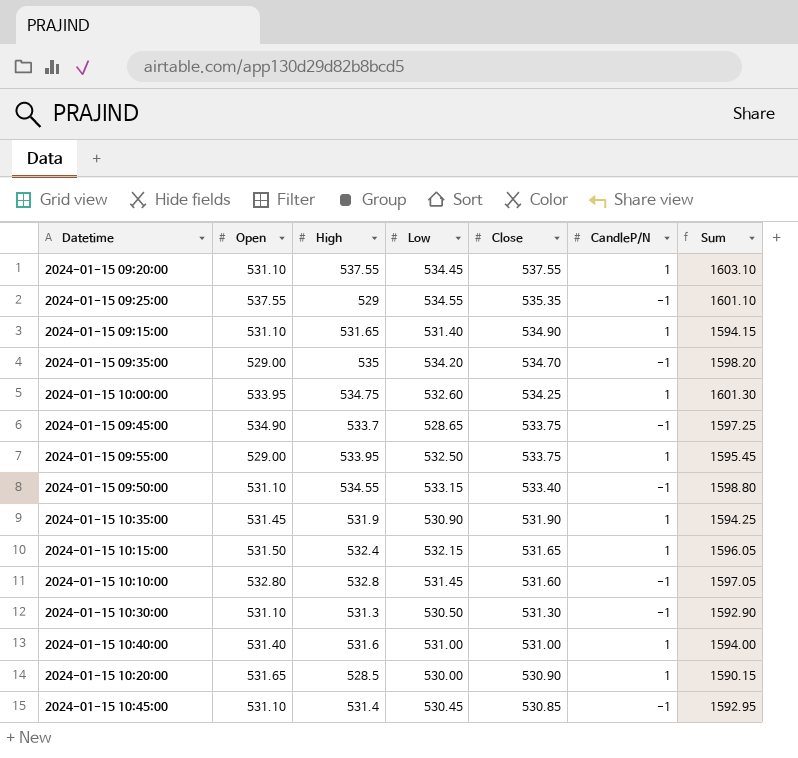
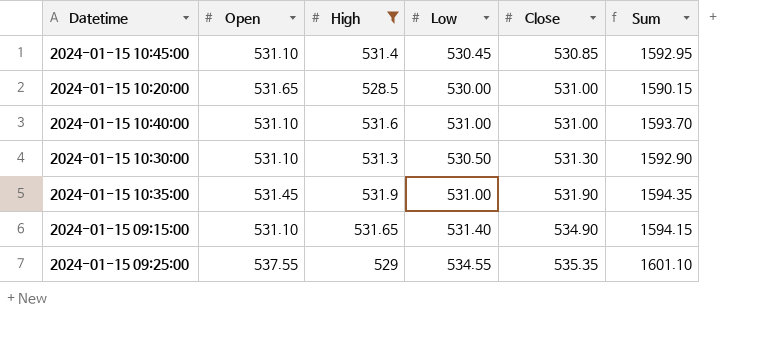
filter: none -> High <= 531.9
row order: Close descending -> Close ascending
column CandleP/N | position: 6 -> none
2024-01-15 10:20:00 | Close: 530.90 -> 531.00
2024-01-15 10:40:00 | Open: 531.40 -> 531.10
2024-01-15 10:40:00 | Sum: 1594.00 -> 1593.70
2024-01-15 10:35:00 | Low: 530.90 -> 531.00
2024-01-15 10:35:00 | Sum: 1594.25 -> 1594.35

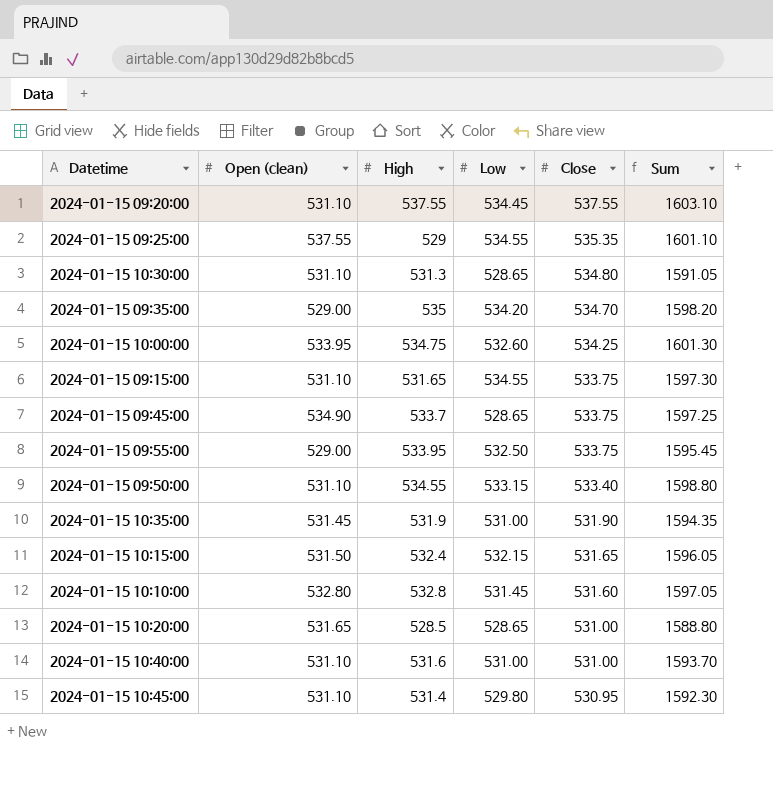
filter: High <= 531.9 -> none
row order: Close ascending -> Close descending
column name: Open -> Open (clean)
2024-01-15 10:30:00 | Low: 530.50 -> 528.65
2024-01-15 10:30:00 | Close: 531.30 -> 534.80
2024-01-15 10:30:00 | Sum: 1592.90 -> 1591.05
2024-01-15 09:15:00 | Low: 531.40 -> 534.55
2024-01-15 09:15:00 | Close: 534.90 -> 533.75
2024-01-15 09:15:00 | Sum: 1594.15 -> 1597.30
2024-01-15 10:20:00 | Low: 530.00 -> 528.65
2024-01-15 10:20:00 | Sum: 1590.15 -> 1588.80
2024-01-15 10:45:00 | Low: 530.45 -> 529.80
2024-01-15 10:45:00 | Close: 530.85 -> 530.95
2024-01-15 10:45:00 | Sum: 1592.95 -> 1592.30

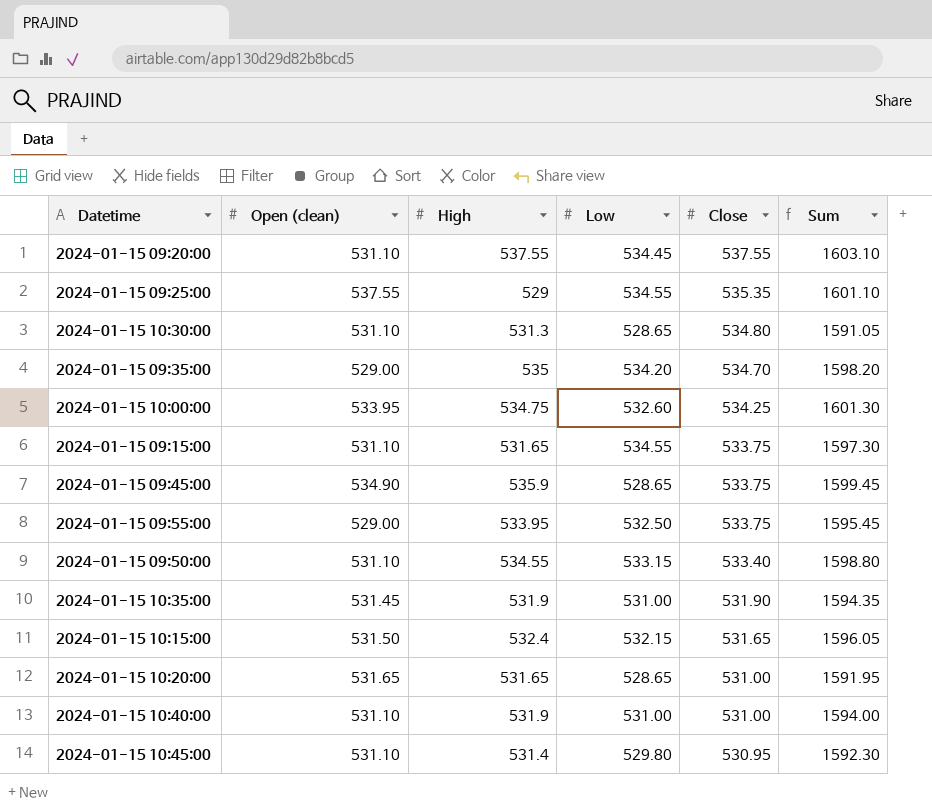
row 2024-01-15 10:10:00: 532.80 | 532.8 | 531.45 | 531.60 | 1597.05 -> none
2024-01-15 09:45:00 | High: 533.7 -> 535.9
2024-01-15 09:45:00 | Sum: 1597.25 -> 1599.45
2024-01-15 10:20:00 | High: 528.5 -> 531.65
2024-01-15 10:20:00 | Sum: 1588.80 -> 1591.95
2024-01-15 10:40:00 | High: 531.6 -> 531.9
2024-01-15 10:40:00 | Sum: 1593.70 -> 1594.00

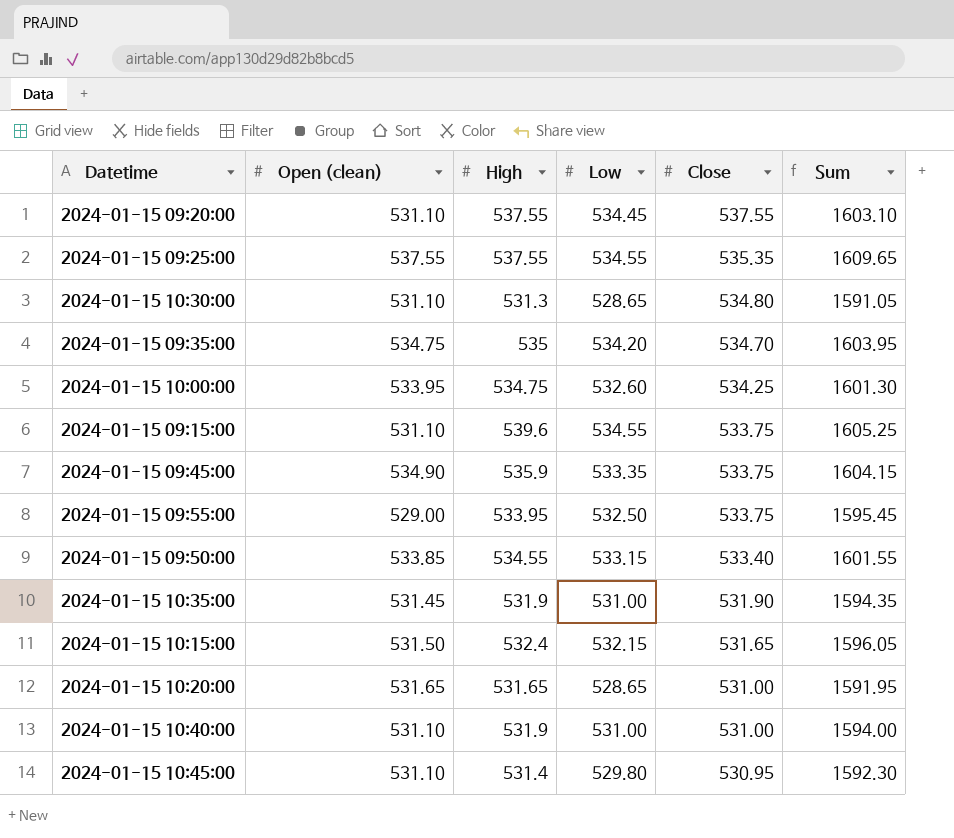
2024-01-15 09:25:00 | High: 529 -> 537.55
2024-01-15 09:25:00 | Sum: 1601.10 -> 1609.65
2024-01-15 09:35:00 | Open (clean): 529.00 -> 534.75
2024-01-15 09:35:00 | Sum: 1598.20 -> 1603.95
2024-01-15 09:15:00 | High: 531.65 -> 539.6
2024-01-15 09:15:00 | Sum: 1597.30 -> 1605.25
2024-01-15 09:45:00 | Low: 528.65 -> 533.35
2024-01-15 09:45:00 | Sum: 1599.45 -> 1604.15
2024-01-15 09:50:00 | Open (clean): 531.10 -> 533.85
2024-01-15 09:50:00 | Sum: 1598.80 -> 1601.55

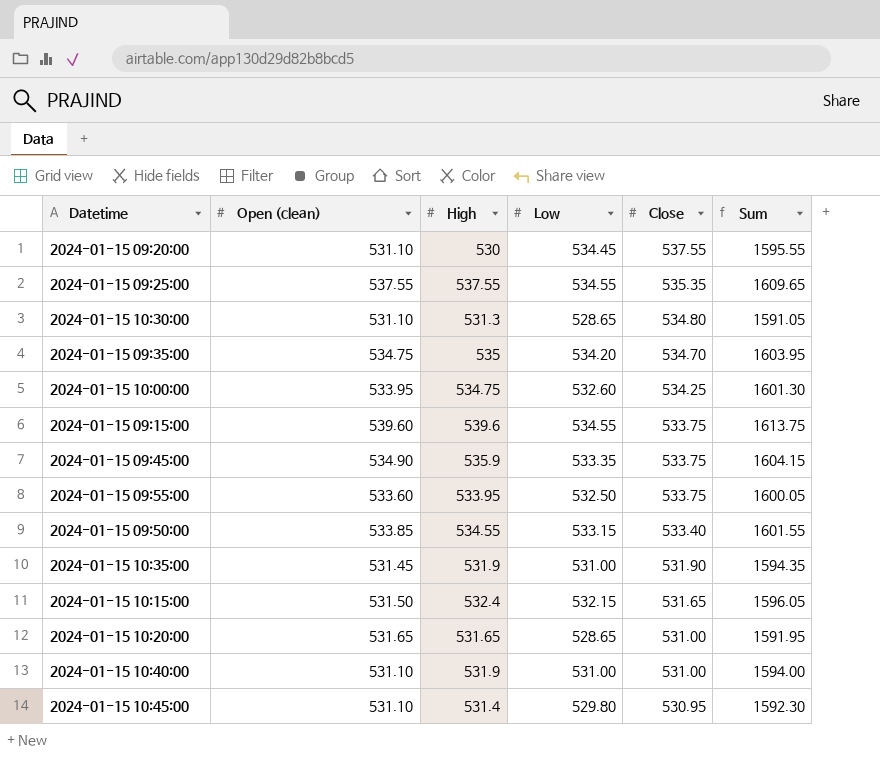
2024-01-15 09:20:00 | High: 537.55 -> 530
2024-01-15 09:20:00 | Sum: 1603.10 -> 1595.55
2024-01-15 09:15:00 | Open (clean): 531.10 -> 539.60
2024-01-15 09:15:00 | Sum: 1605.25 -> 1613.75
2024-01-15 09:55:00 | Open (clean): 529.00 -> 533.60
2024-01-15 09:55:00 | Sum: 1595.45 -> 1600.05

